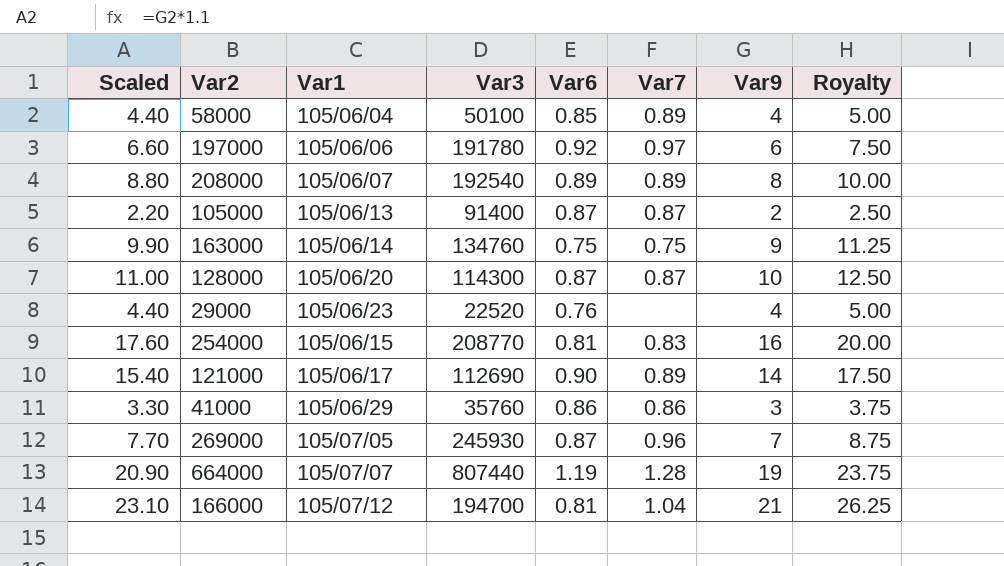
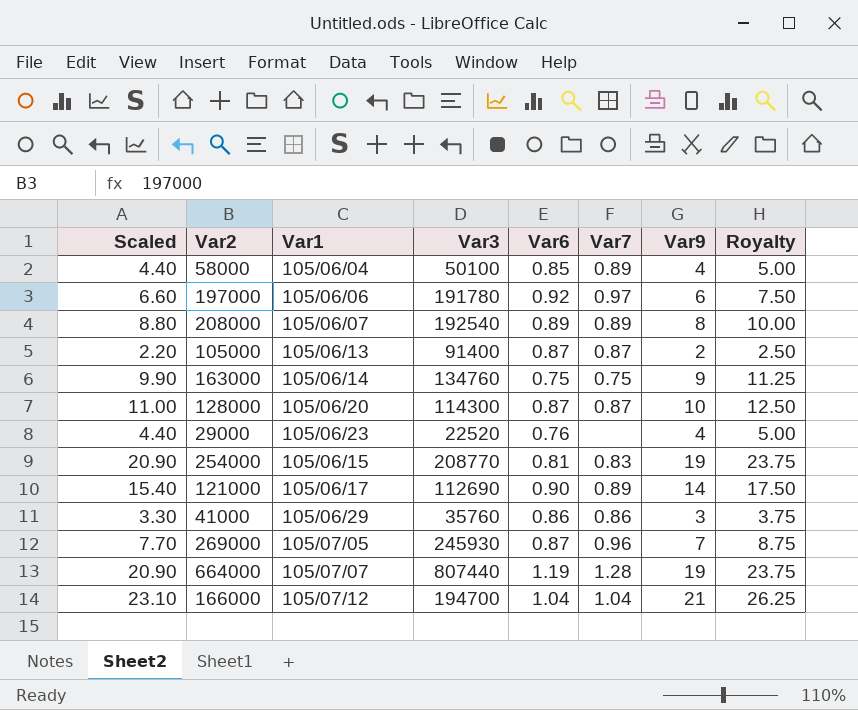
254000 | Scaled: 17.60 -> 20.90
254000 | Var9: 16 -> 19
254000 | Royalty: 20.00 -> 23.75
166000 | Var6: 0.81 -> 1.04

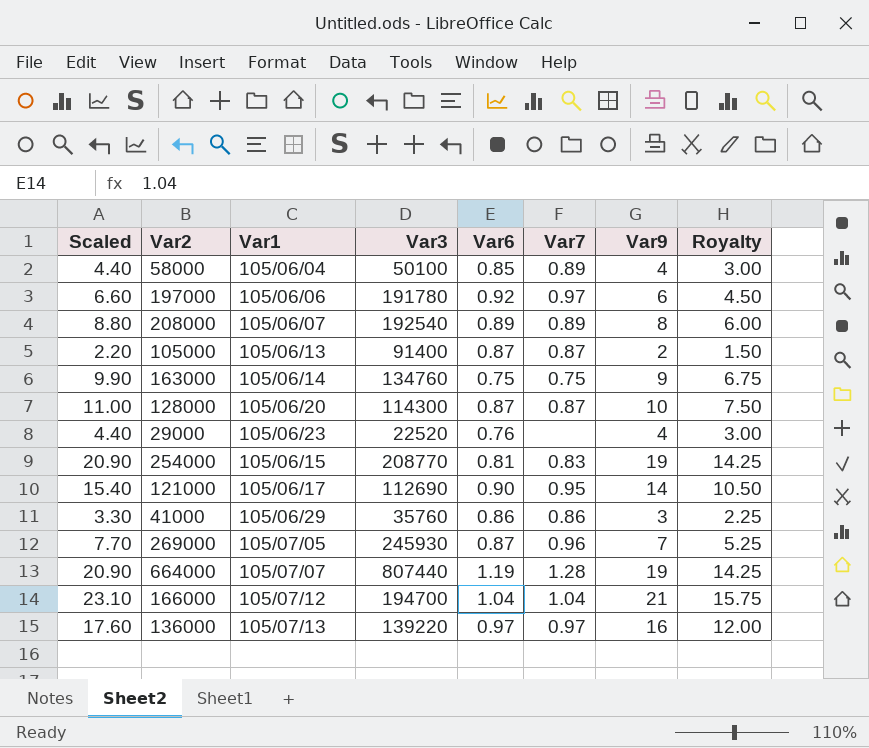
column Royalty | formula: [Var9] * 1.25 -> [Var9] * 0.75
121000 | Var7: 0.89 -> 0.95
row 136000: none -> 17.60 | 105/07/13 | 139220 | 0.97 | 0.97 | 16 | 12.00

